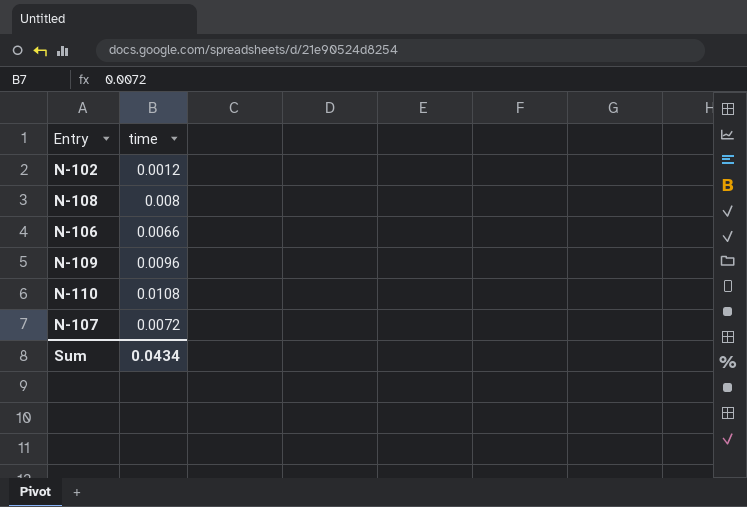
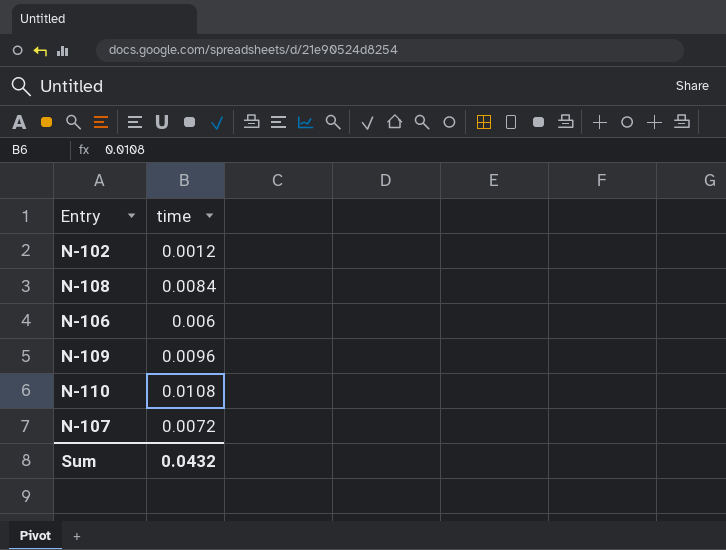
N-108 | time: 0.008 -> 0.0084
N-106 | time: 0.0066 -> 0.006
Sum | time: 0.0434 -> 0.0432

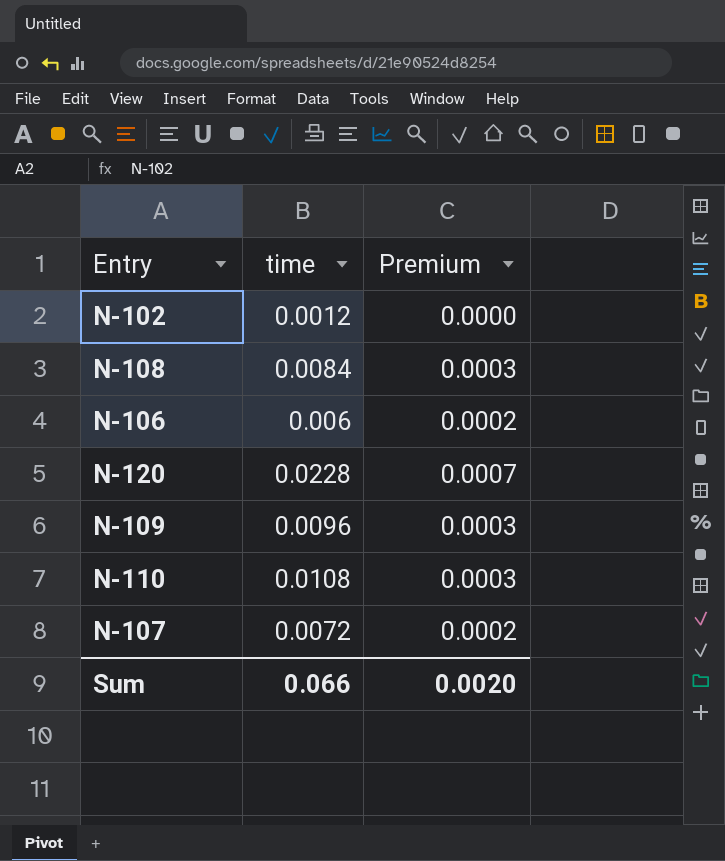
column Premium | formula: none -> [time] * 0.03
row N-120: none -> 0.0228 | 0.0007
Sum | time: 0.0432 -> 0.066

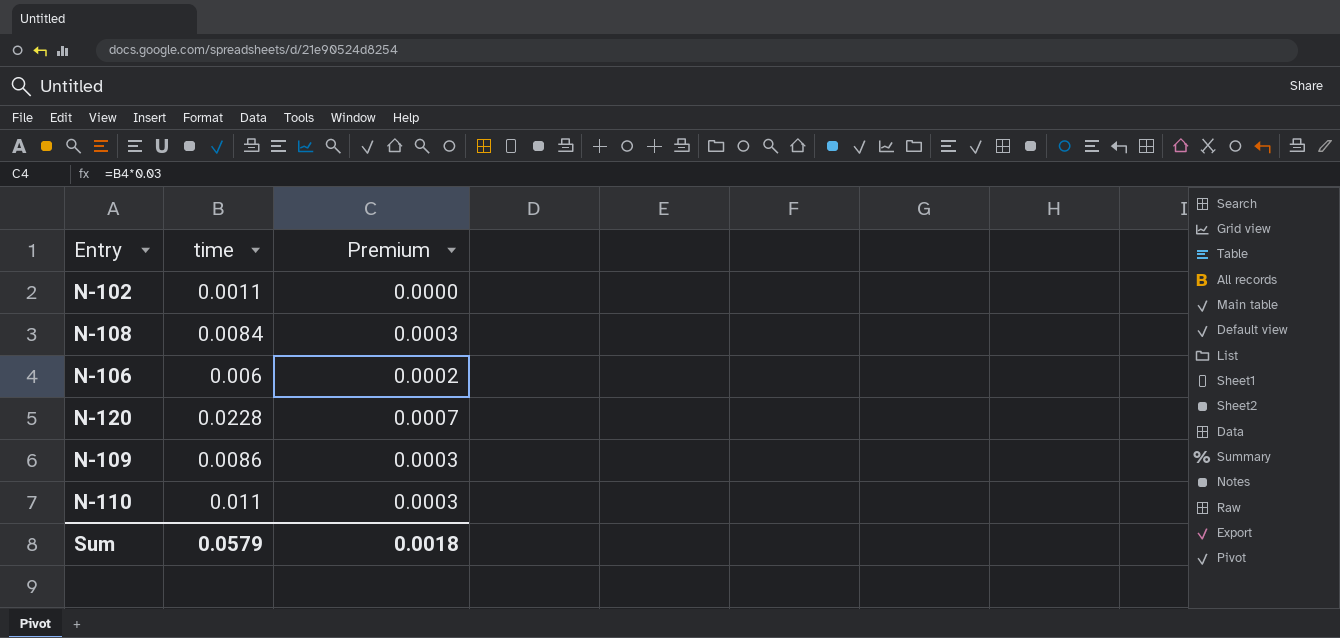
row N-107: 0.0072 | 0.0002 -> none
N-102 | time: 0.0012 -> 0.0011
N-109 | time: 0.0096 -> 0.0086
N-110 | time: 0.0108 -> 0.011
Sum | time: 0.066 -> 0.0579
Sum | Premium: 0.0020 -> 0.0018

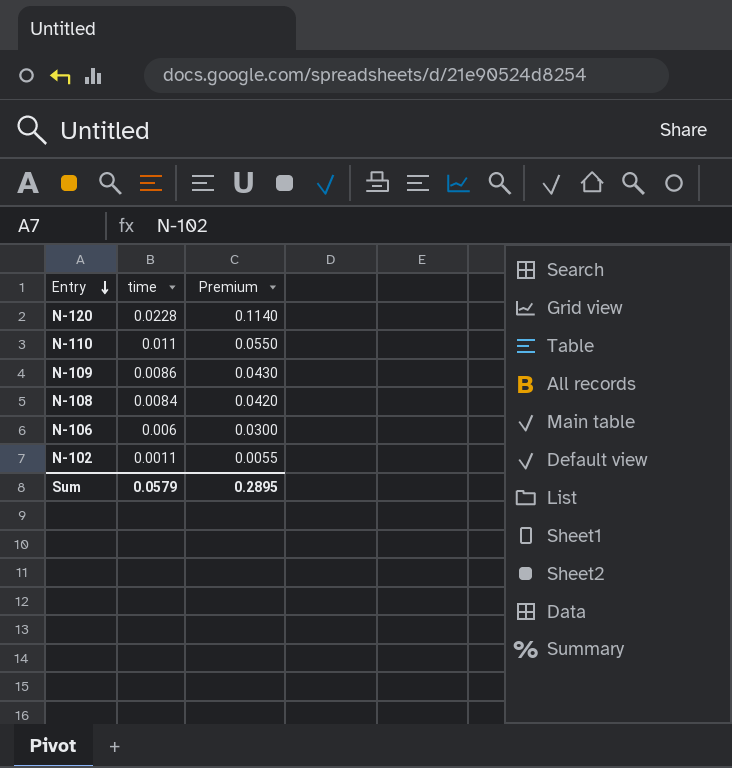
row order: none -> Entry descending
column Premium | formula: [time] * 0.03 -> [time] * 5
Sum | Premium: 0.0018 -> 0.2895

